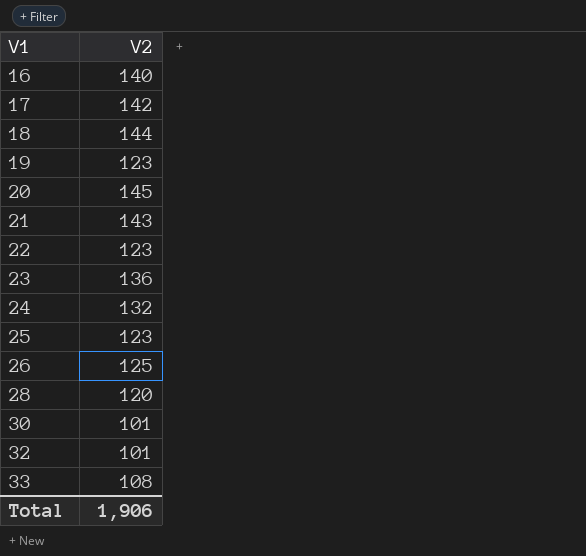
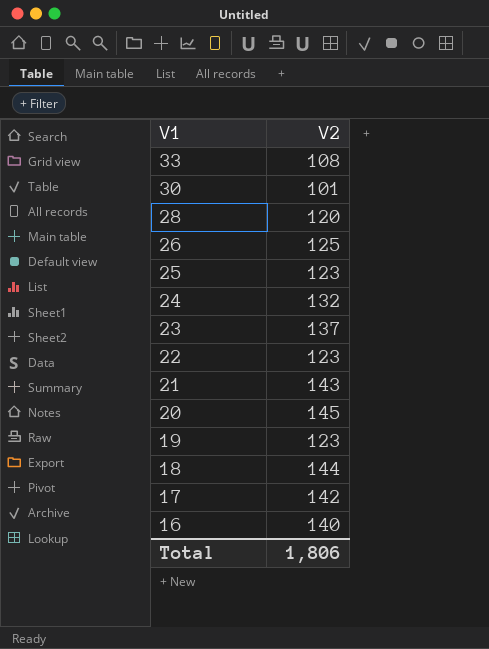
row order: V1 ascending -> V1 descending
row 32: 101 -> none
23 | V2: 136 -> 137
Total | V2: 1,906 -> 1,806

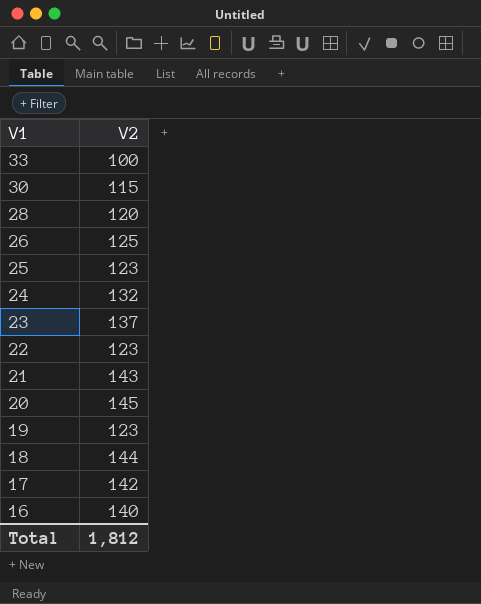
33 | V2: 108 -> 100
30 | V2: 101 -> 115
Total | V2: 1,806 -> 1,812

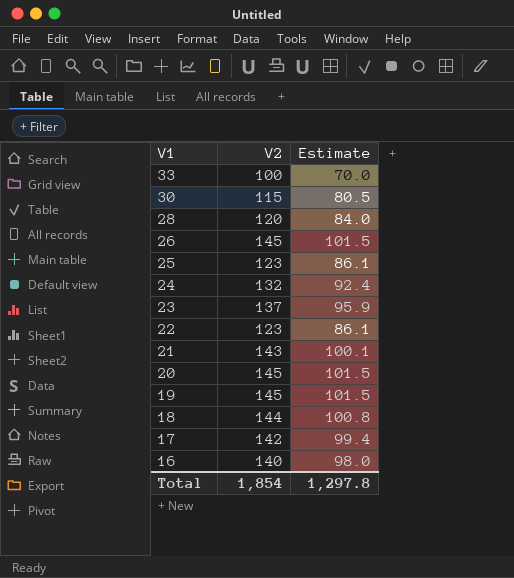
column Estimate | formula: none -> [V2] * 0.7
26 | V2: 125 -> 145
19 | V2: 123 -> 145
Total | V2: 1,812 -> 1,854

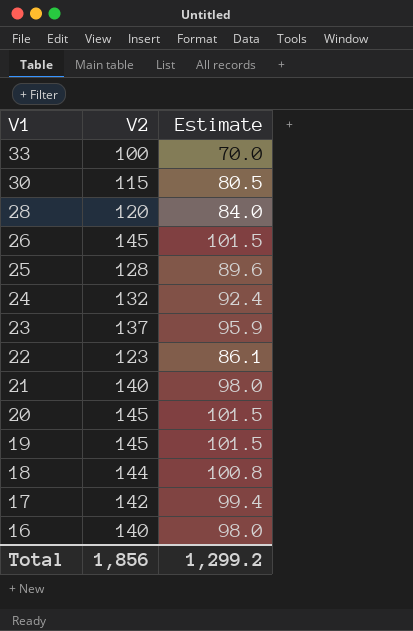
25 | V2: 123 -> 128
25 | Estimate: 86.1 -> 89.6
21 | V2: 143 -> 140
21 | Estimate: 100.1 -> 98.0
Total | V2: 1,854 -> 1,856
Total | Estimate: 1,297.8 -> 1,299.2

